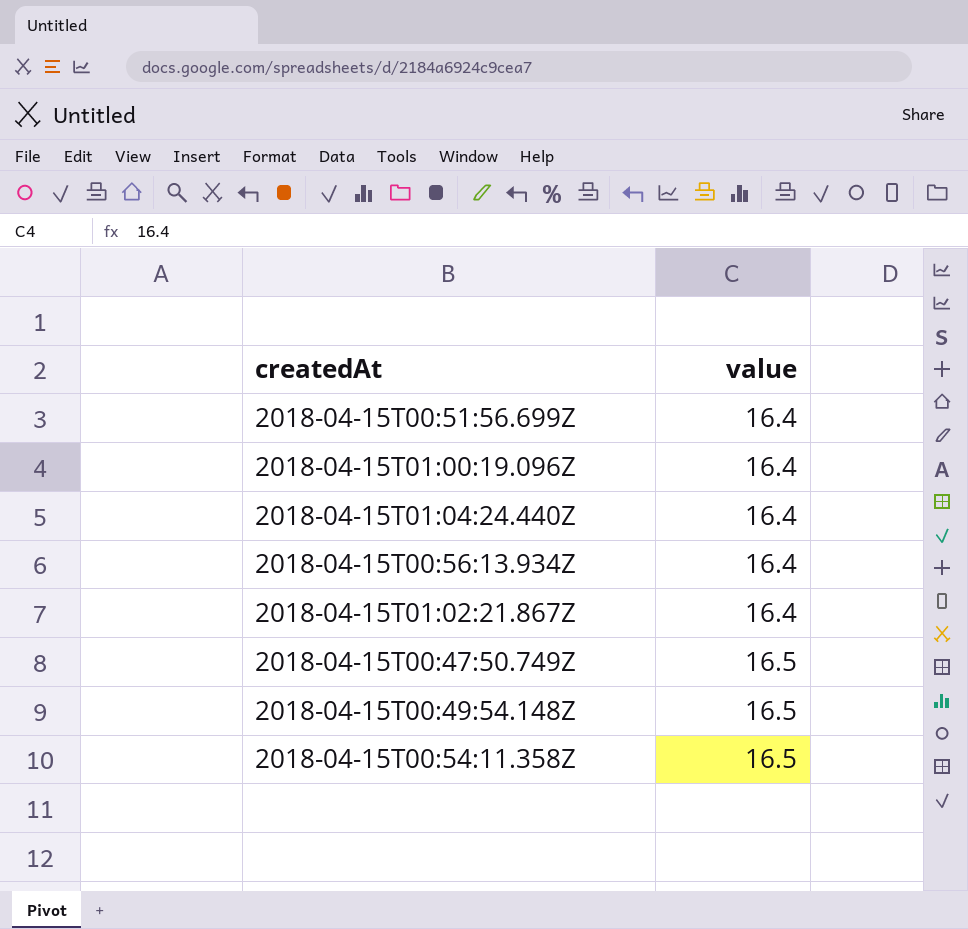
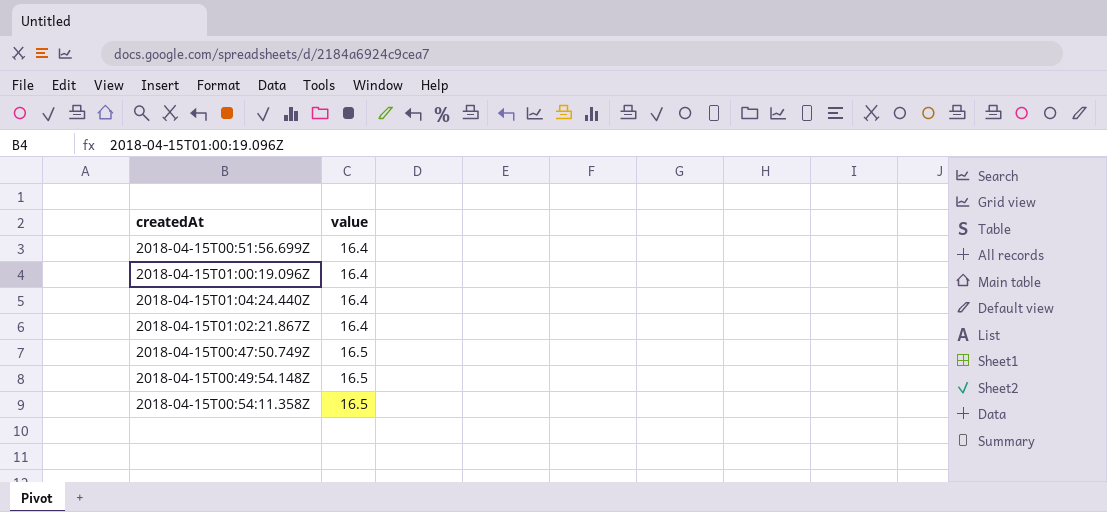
row 2018-04-15T00:56:13.934Z: 16.4 -> none

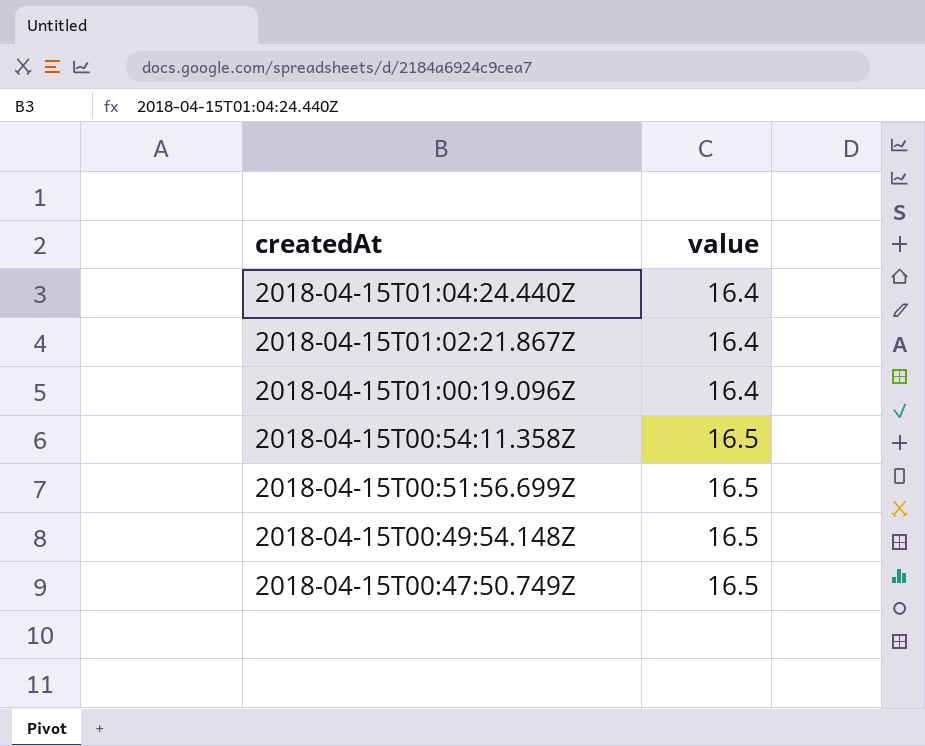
row order: value ascending -> createdAt descending
2018-04-15T00:51:56.699Z | value: 16.4 -> 16.5

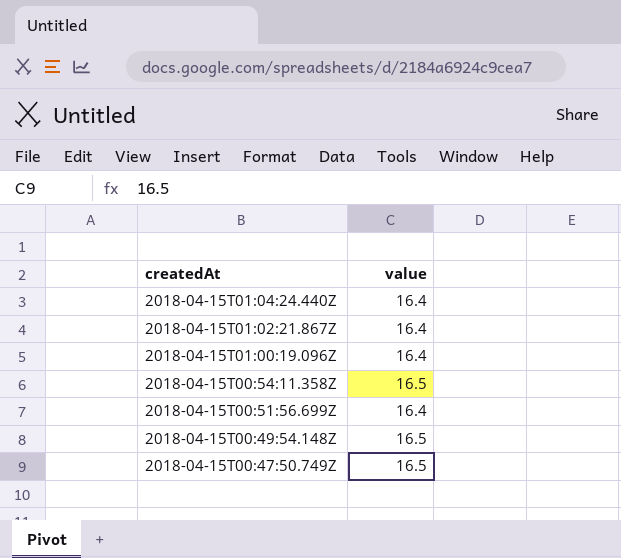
2018-04-15T00:51:56.699Z | value: 16.5 -> 16.4

